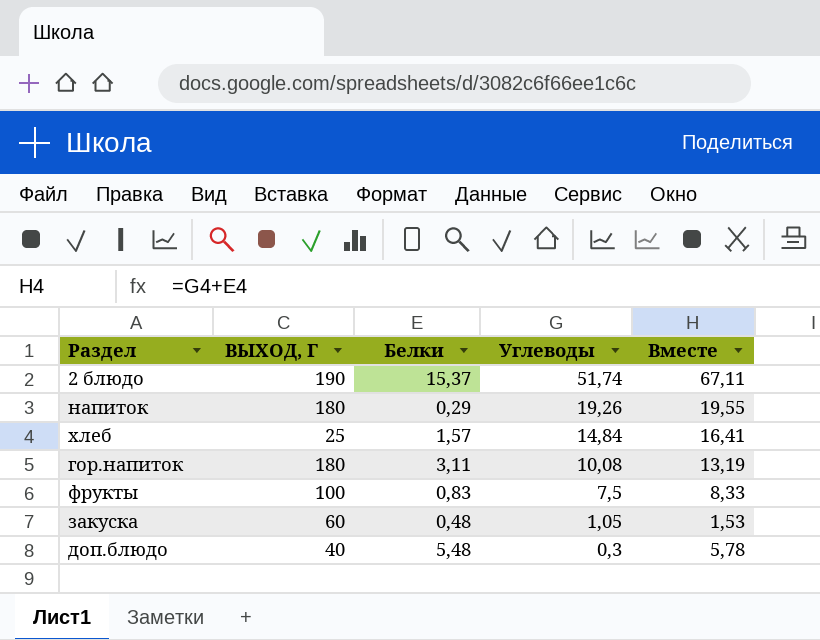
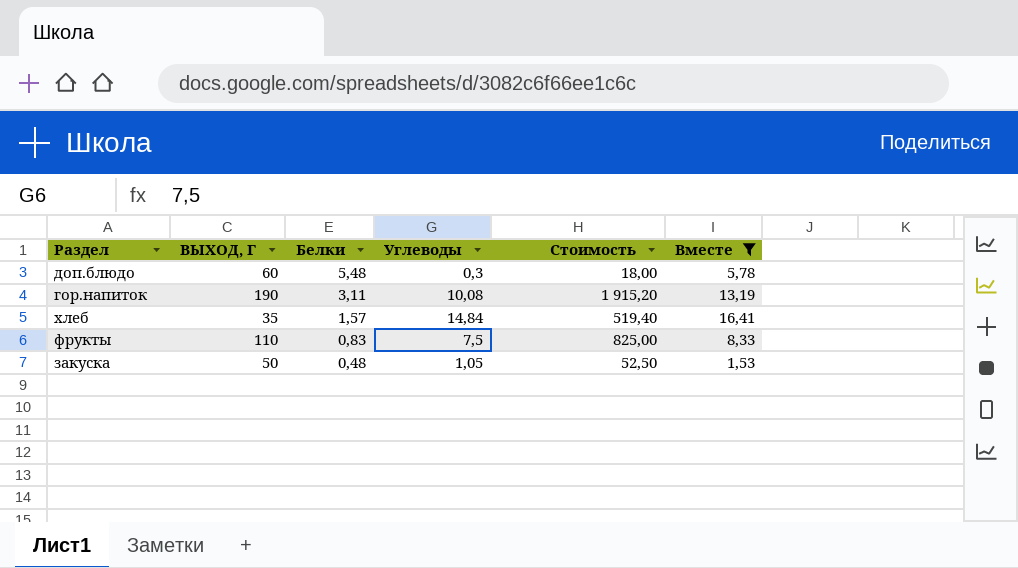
filter: none -> Вместе <= 16,41
row order: Углеводы descending -> Белки descending
column Стоимость | formula: none -> [ВЫХОД, Г] * [Углеводы]
доп.блюдо | ВЫХОД, Г: 40 -> 60
гор.напиток | ВЫХОД, Г: 180 -> 190
хлеб | ВЫХОД, Г: 25 -> 35
фрукты | ВЫХОД, Г: 100 -> 110
закуска | ВЫХОД, Г: 60 -> 50

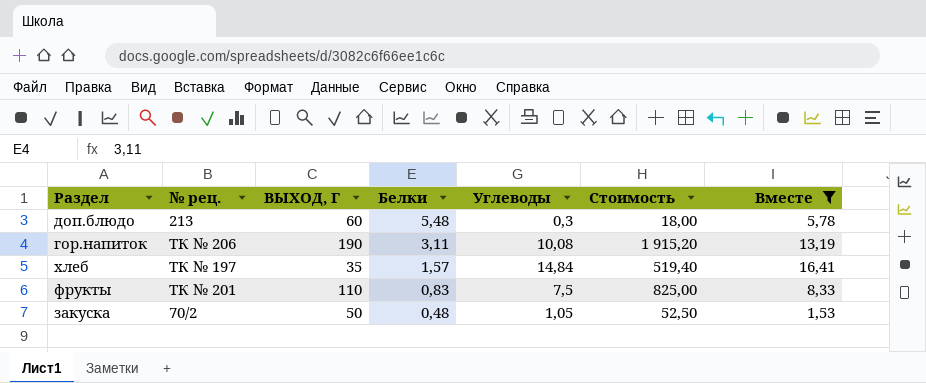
column № рец. | position: none -> 2

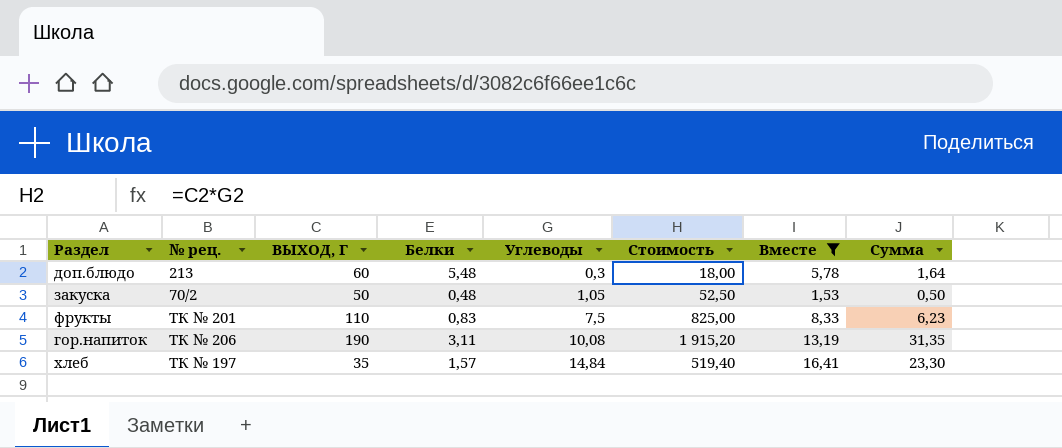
row order: Белки descending -> Углеводы ascending
column Сумма | formula: none -> [Белки] * [Углеводы]

